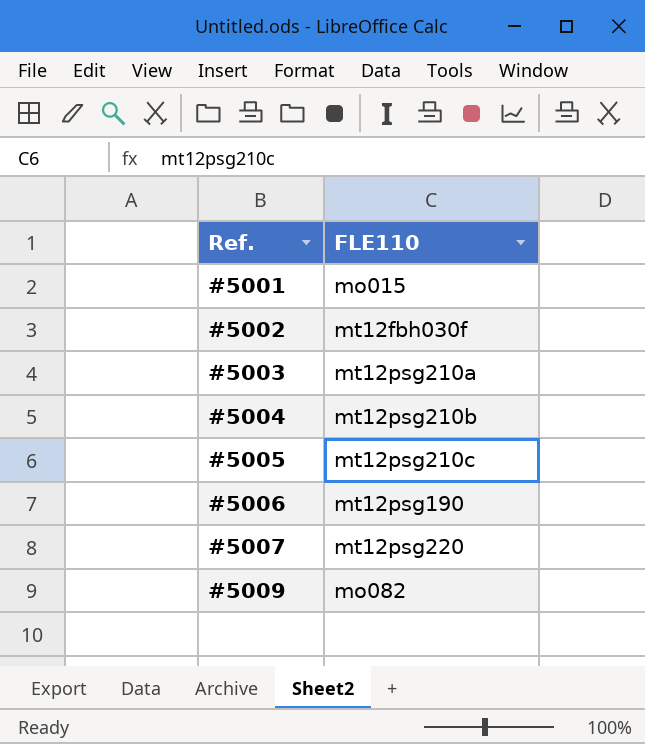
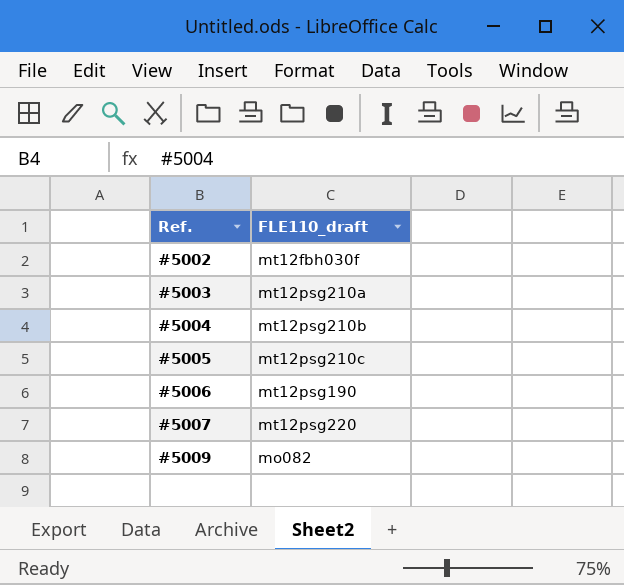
column name: FLE110 -> FLE110_draft
row #5001: mo015 -> none

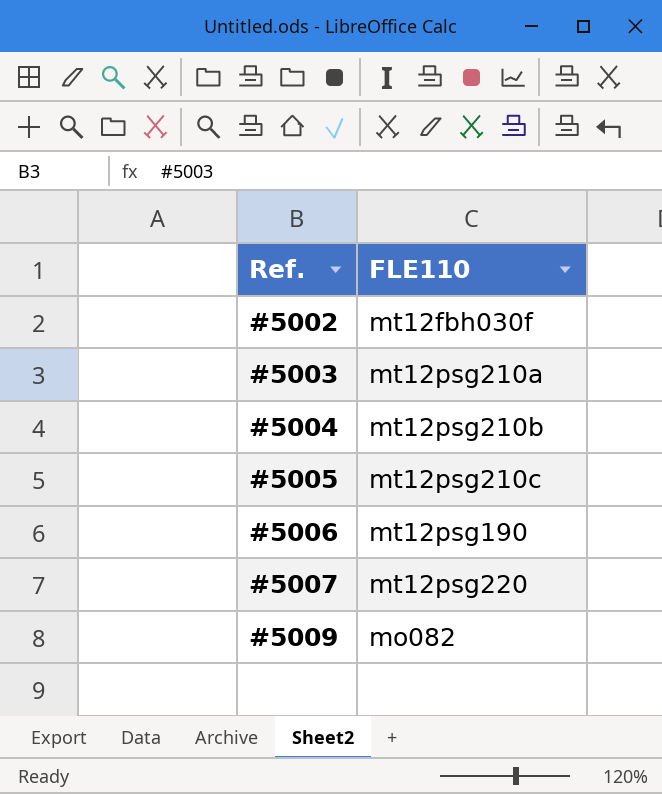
column name: FLE110_draft -> FLE110

